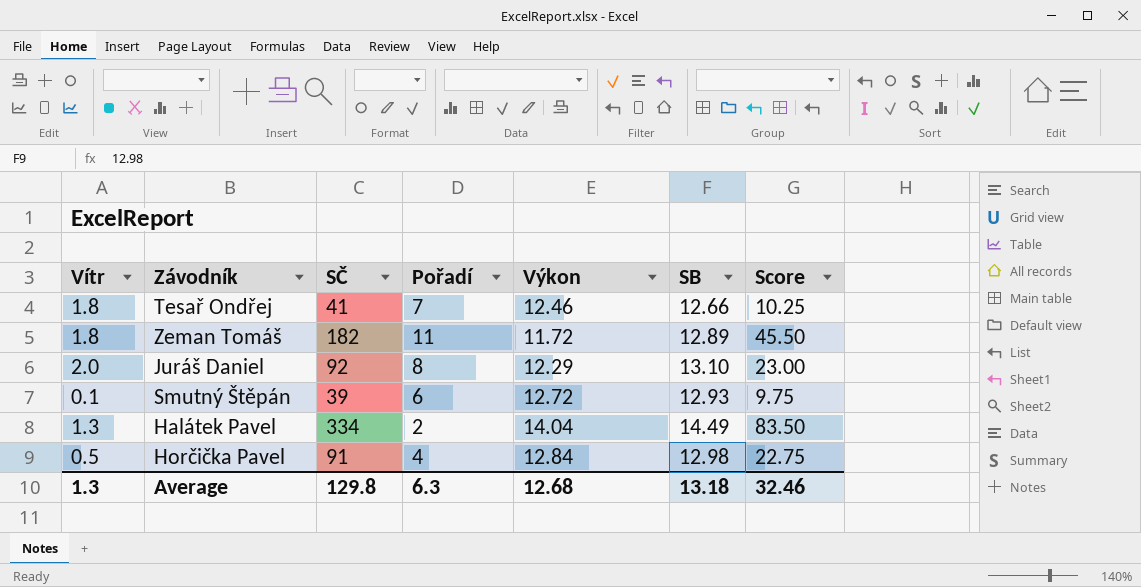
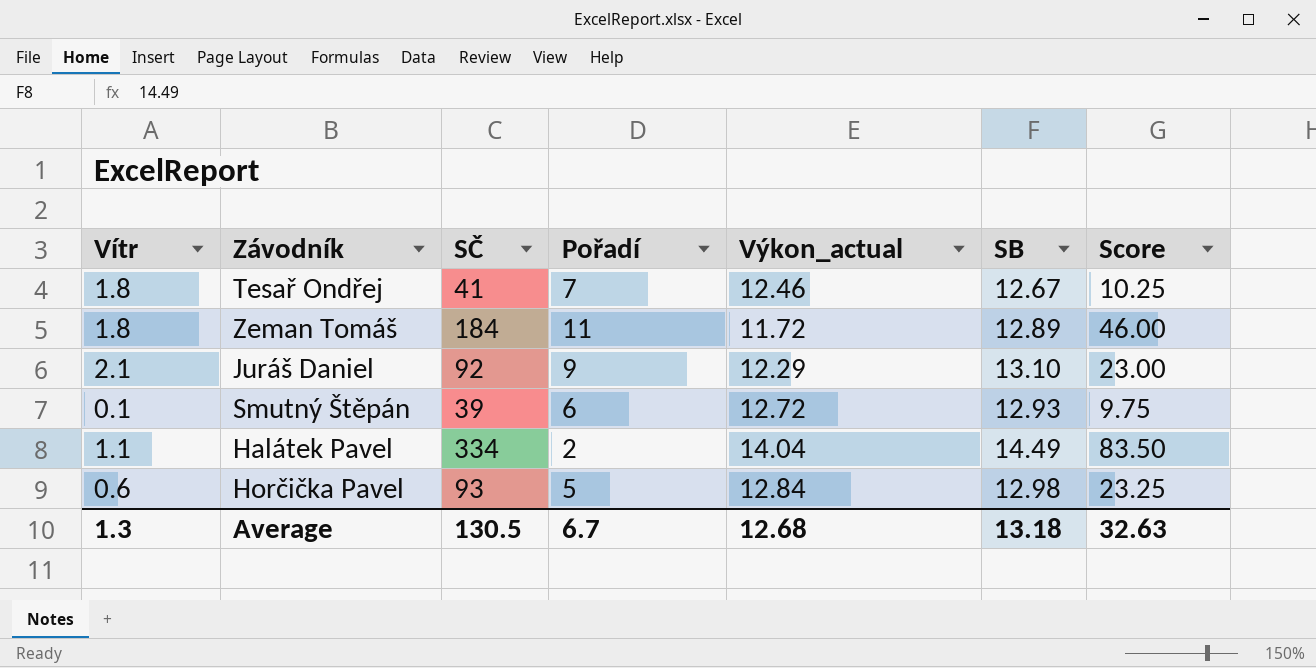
column name: Výkon -> Výkon_actual
Tesař Ondřej | SB: 12.66 -> 12.67
Zeman Tomáš | SČ: 182 -> 184
Zeman Tomáš | Score: 45.50 -> 46.00
Juráš Daniel | Vítr: 2.0 -> 2.1
Juráš Daniel | Pořadí: 8 -> 9
Halátek Pavel | Vítr: 1.3 -> 1.1
Horčička Pavel | Vítr: 0.5 -> 0.6
Horčička Pavel | SČ: 91 -> 93
Horčička Pavel | Pořadí: 4 -> 5
Horčička Pavel | Score: 22.75 -> 23.25
Average | SČ: 129.8 -> 130.5
Average | Pořadí: 6.3 -> 6.7
Average | Score: 32.46 -> 32.63

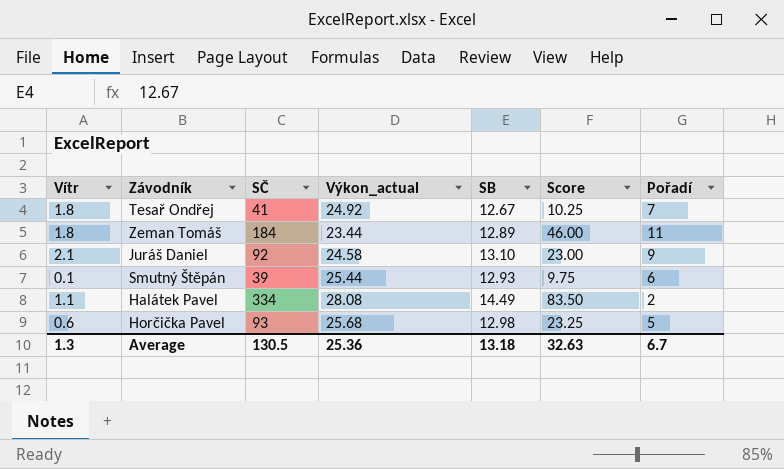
column Pořadí | position: 4 -> 7
Tesař Ondřej | Výkon_actual: 12.46 -> 24.92
Zeman Tomáš | Výkon_actual: 11.72 -> 23.44
Juráš Daniel | Výkon_actual: 12.29 -> 24.58
Smutný Štěpán | Výkon_actual: 12.72 -> 25.44
Halátek Pavel | Výkon_actual: 14.04 -> 28.08
Horčička Pavel | Výkon_actual: 12.84 -> 25.68
Average | Výkon_actual: 12.68 -> 25.36

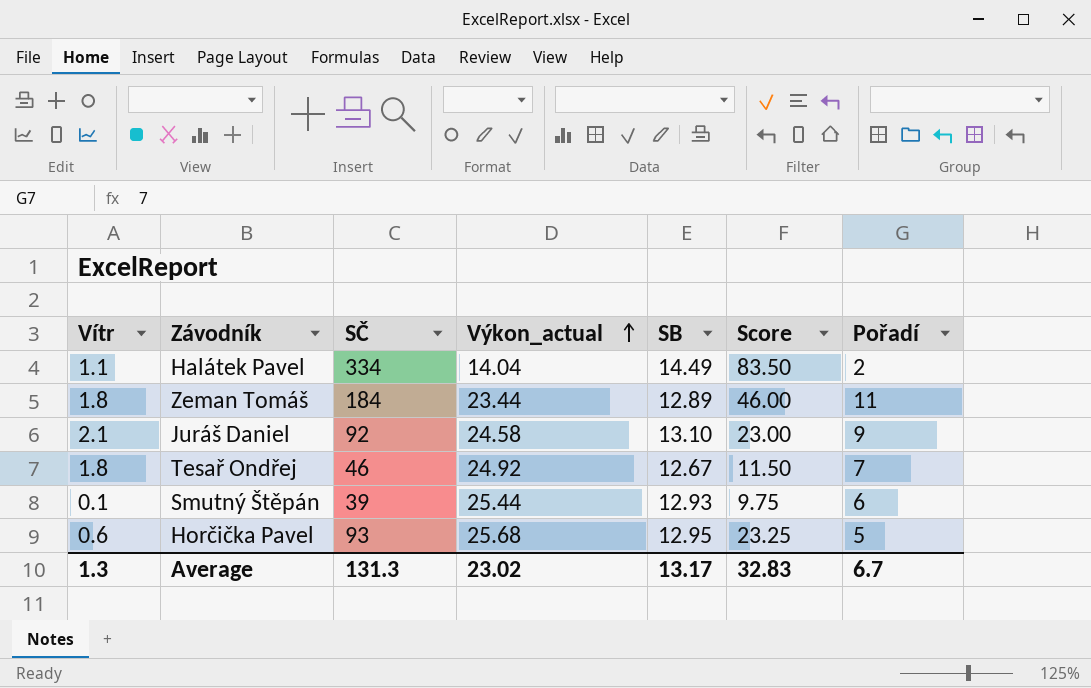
row order: none -> Výkon_actual ascending
Halátek Pavel | Výkon_actual: 28.08 -> 14.04
Tesař Ondřej | SČ: 41 -> 46
Tesař Ondřej | Score: 10.25 -> 11.50
Horčička Pavel | SB: 12.98 -> 12.95
Average | SČ: 130.5 -> 131.3
Average | Výkon_actual: 25.36 -> 23.02
Average | SB: 13.18 -> 13.17
Average | Score: 32.63 -> 32.83

